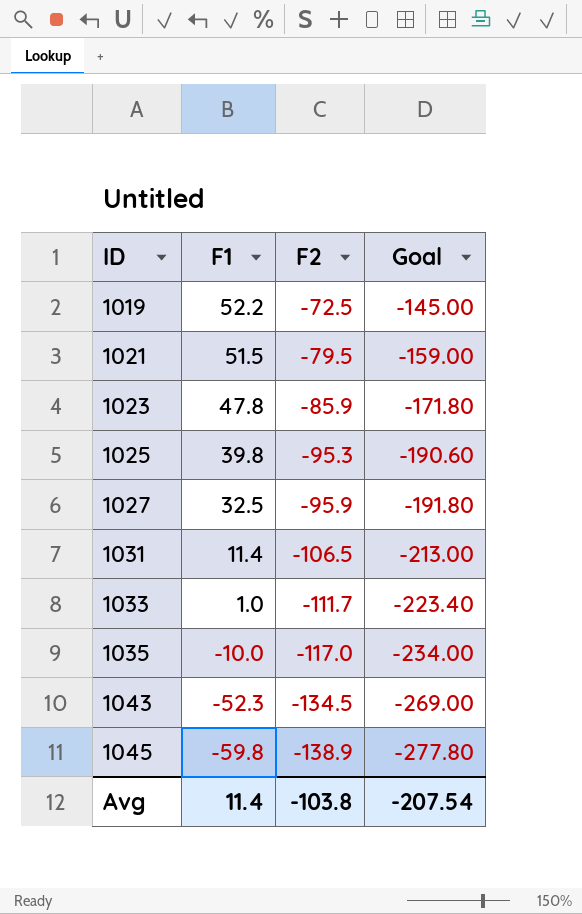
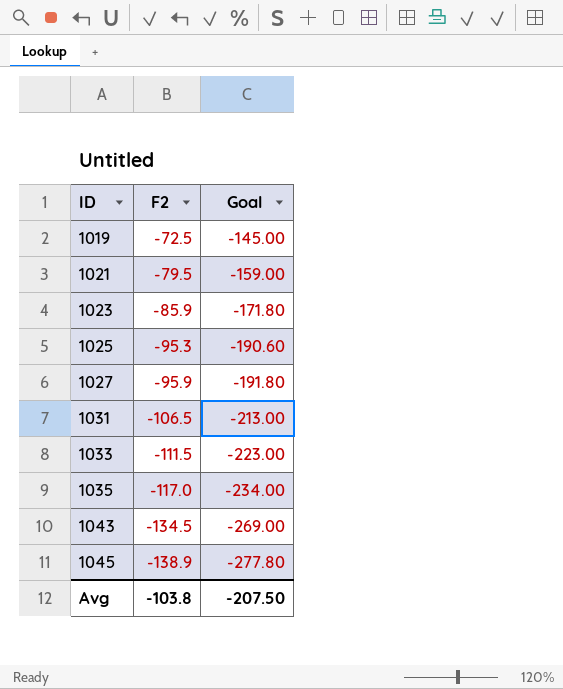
column F1 | position: 2 -> none
1033 | F2: -111.7 -> -111.5
1033 | Goal: -223.40 -> -223.00
Avg | Goal: -207.54 -> -207.50

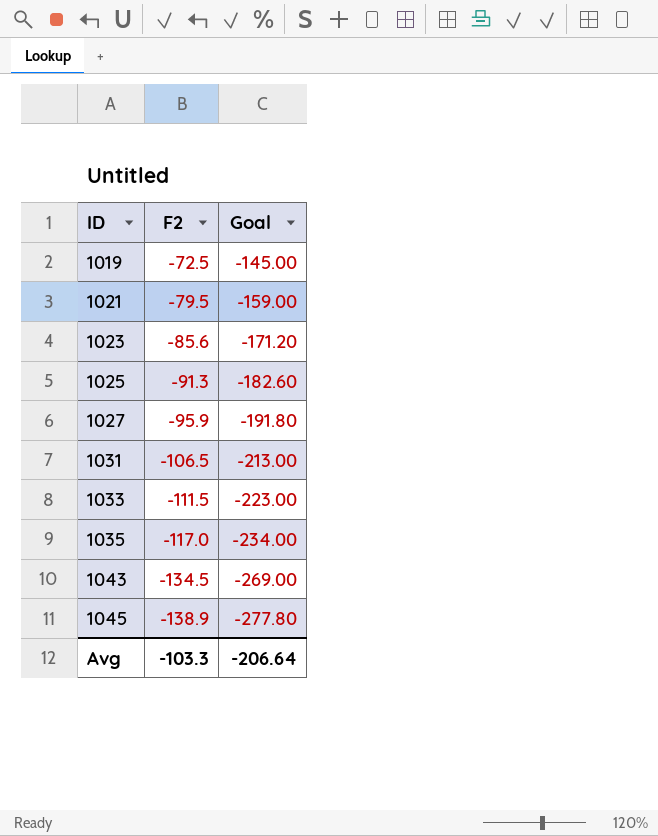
1023 | F2: -85.9 -> -85.6
1023 | Goal: -171.80 -> -171.20
1025 | F2: -95.3 -> -91.3
1025 | Goal: -190.60 -> -182.60
Avg | F2: -103.8 -> -103.3
Avg | Goal: -207.50 -> -206.64

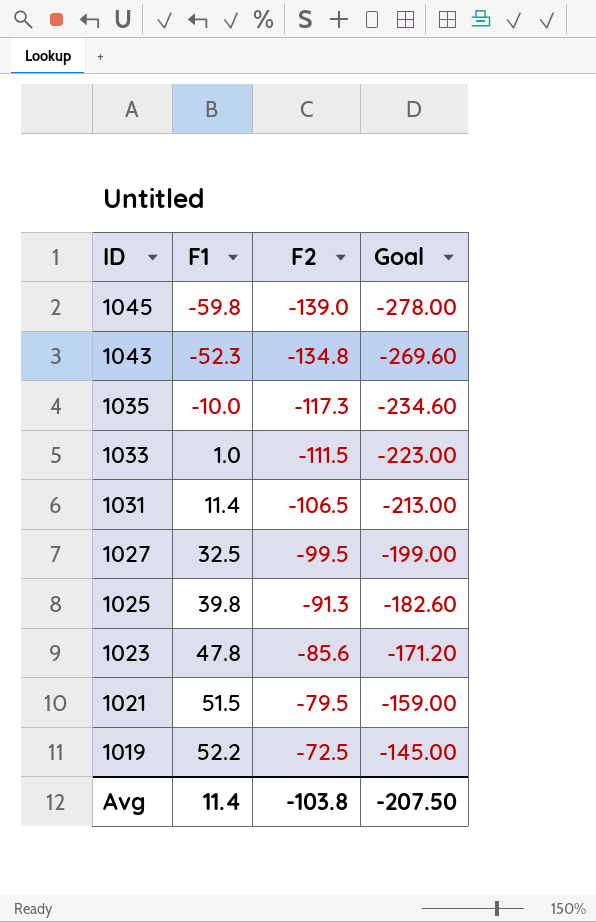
row order: ID ascending -> ID descending
column F1 | position: none -> 2
1045 | F2: -138.9 -> -139.0
1045 | Goal: -277.80 -> -278.00
1043 | F2: -134.5 -> -134.8
1043 | Goal: -269.00 -> -269.60
1035 | F2: -117.0 -> -117.3
1035 | Goal: -234.00 -> -234.60
1027 | F2: -95.9 -> -99.5
1027 | Goal: -191.80 -> -199.00
Avg | F2: -103.3 -> -103.8
Avg | Goal: -206.64 -> -207.50

